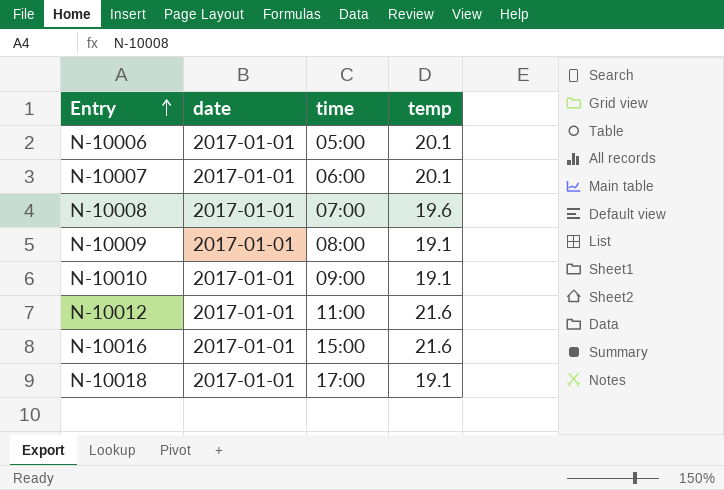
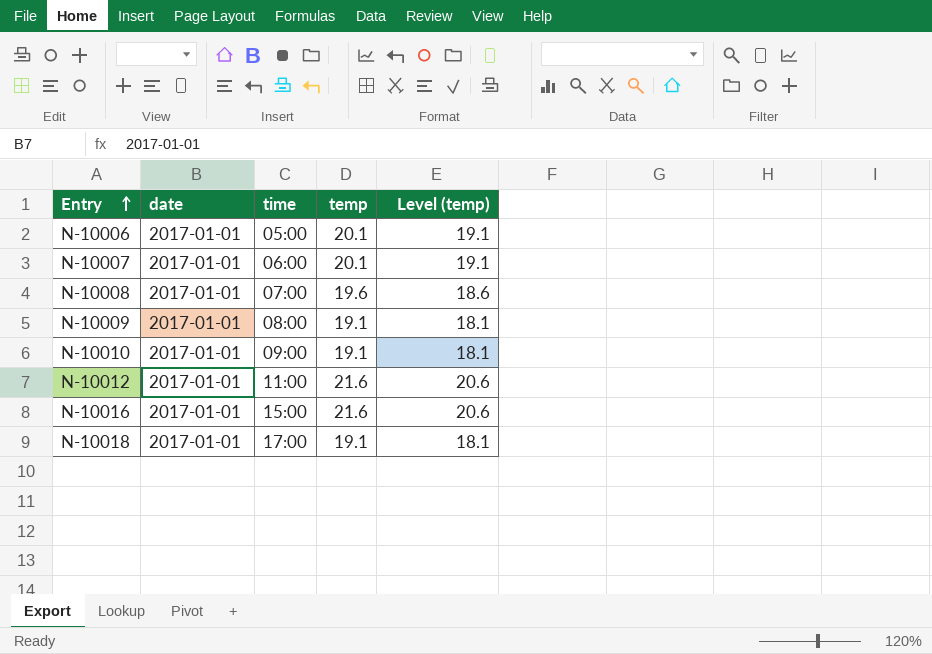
column Level (temp) | formula: none -> [temp] - 1

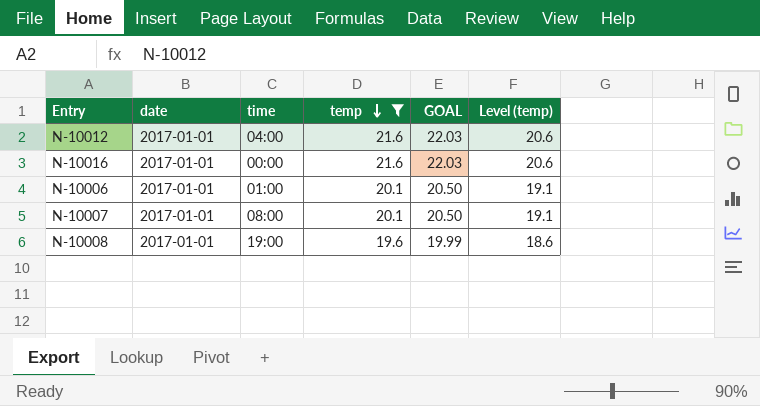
filter: none -> temp != 19.1
row order: Entry ascending -> temp descending
column GOAL | formula: none -> [temp] * 1.02
N-10012 | time: 11:00 -> 04:00
N-10016 | time: 15:00 -> 00:00
N-10006 | time: 05:00 -> 01:00
N-10007 | time: 06:00 -> 08:00
N-10008 | time: 07:00 -> 19:00

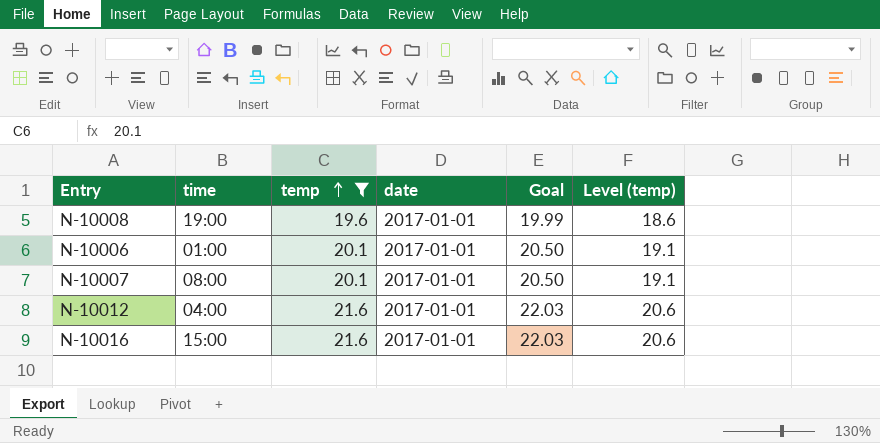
row order: temp descending -> temp ascending
column date | position: 2 -> 4
column name: GOAL -> Goal
N-10016 | time: 00:00 -> 15:00

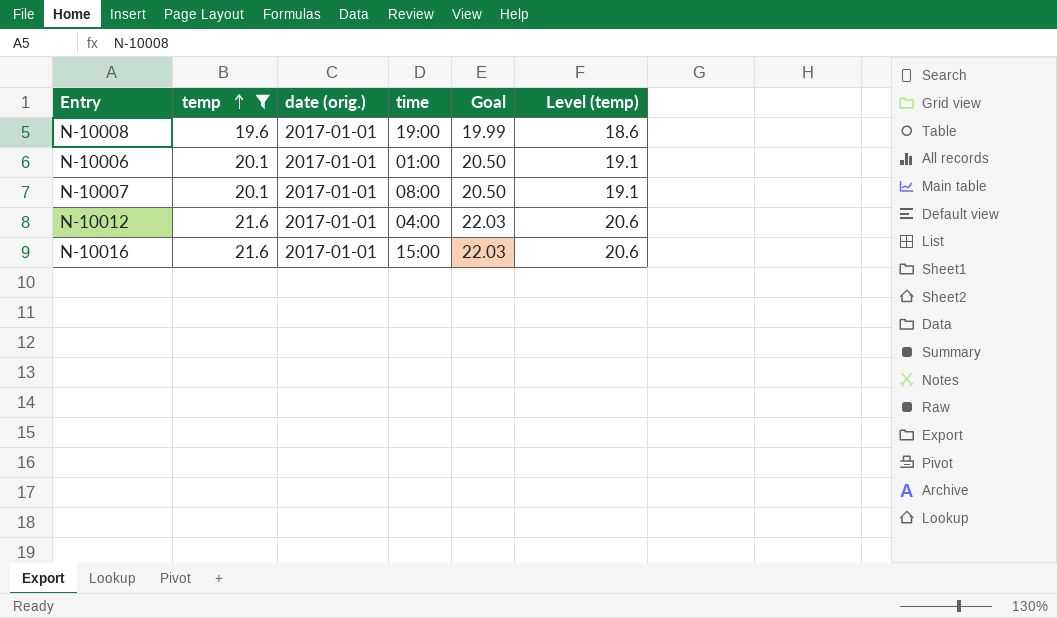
column name: date -> date (orig.)
column time | position: 2 -> 4

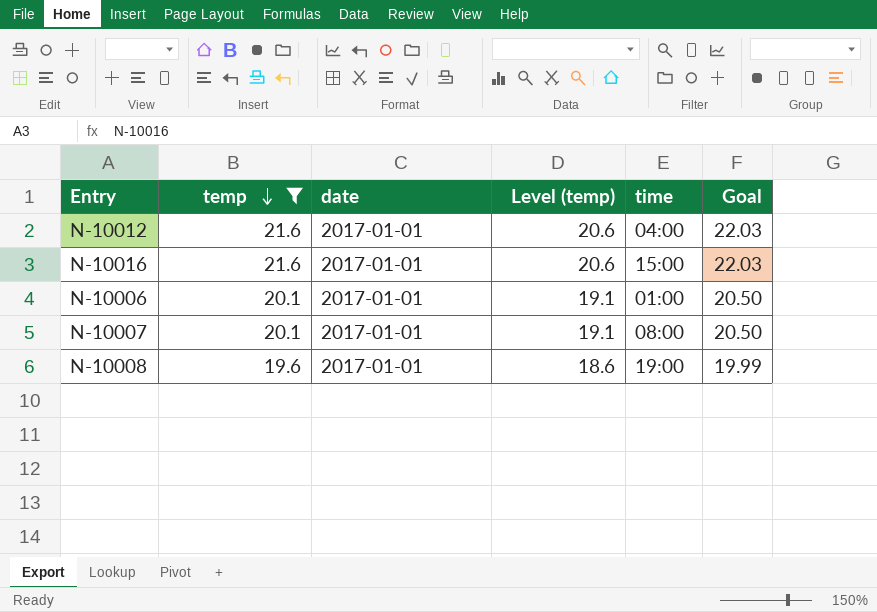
row order: temp ascending -> temp descending
column name: date (orig.) -> date
column Level (temp) | position: 6 -> 4

